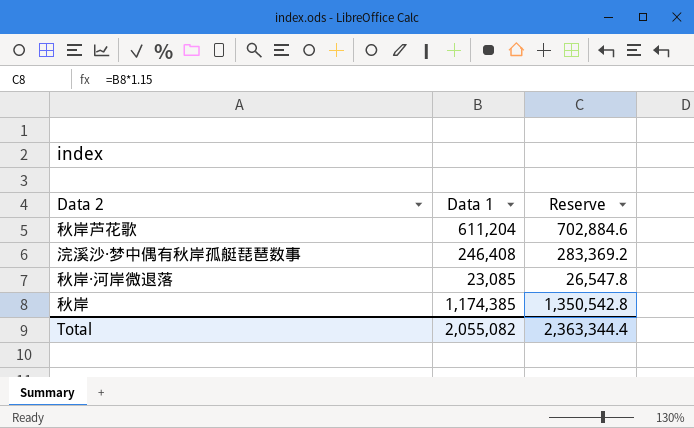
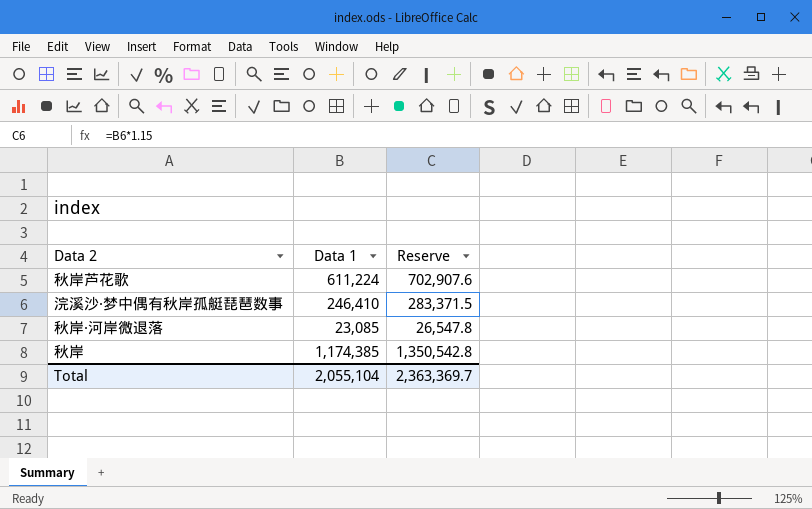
秋岸芦花歌 | Data 1: 611,204 -> 611,224
秋岸芦花歌 | Reserve: 702,884.6 -> 702,907.6
浣溪沙·梦中偶有秋岸孤艇琵琶数事 | Data 1: 246,408 -> 246,410
浣溪沙·梦中偶有秋岸孤艇琵琶数事 | Reserve: 283,369.2 -> 283,371.5
Total | Data 1: 2,055,082 -> 2,055,104
Total | Reserve: 2,363,344.4 -> 2,363,369.7

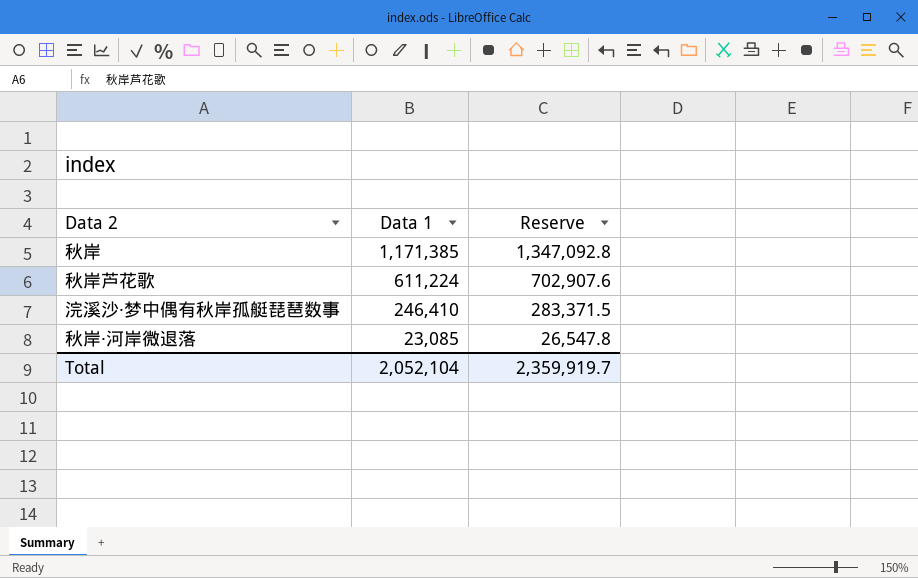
row order: none -> Data 1 descending
秋岸 | Data 1: 1,174,385 -> 1,171,385
秋岸 | Reserve: 1,350,542.8 -> 1,347,092.8
Total | Data 1: 2,055,104 -> 2,052,104
Total | Reserve: 2,363,369.7 -> 2,359,919.7

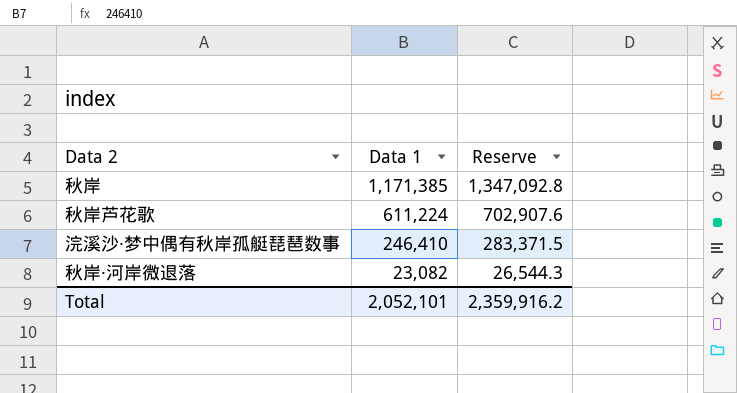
秋岸·河岸微退落 | Data 1: 23,085 -> 23,082
秋岸·河岸微退落 | Reserve: 26,547.8 -> 26,544.3
Total | Data 1: 2,052,104 -> 2,052,101
Total | Reserve: 2,359,919.7 -> 2,359,916.2

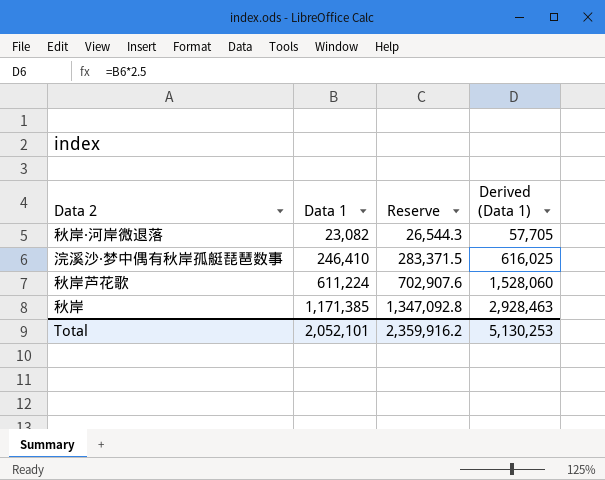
row order: Data 1 descending -> Data 1 ascending
column Derived (Data 1) | formula: none -> [Data 1] * 2.5

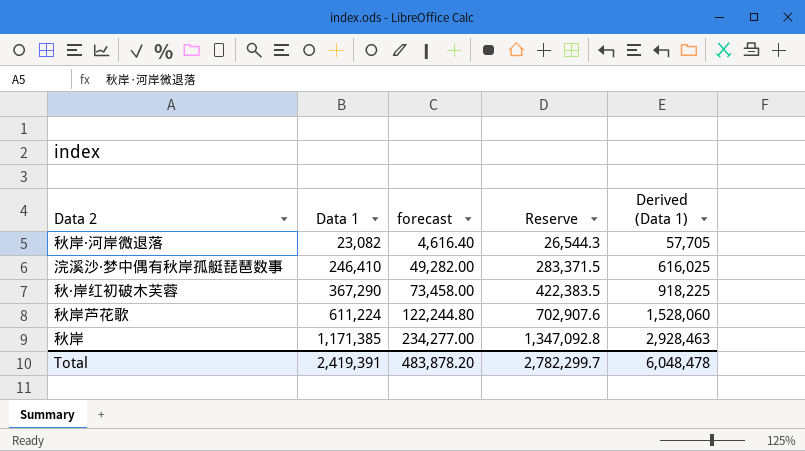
column forecast | formula: none -> [Data 1] * 0.2
row 秋·岸红初破木芙蓉: none -> 367,290 | 73,458.00 | 422,383.5 | 918,225
Total | Data 1: 2,052,101 -> 2,419,391
Total | Reserve: 2,359,916.2 -> 2,782,299.7
Total | Derived (Data 1): 5,130,253 -> 6,048,478

